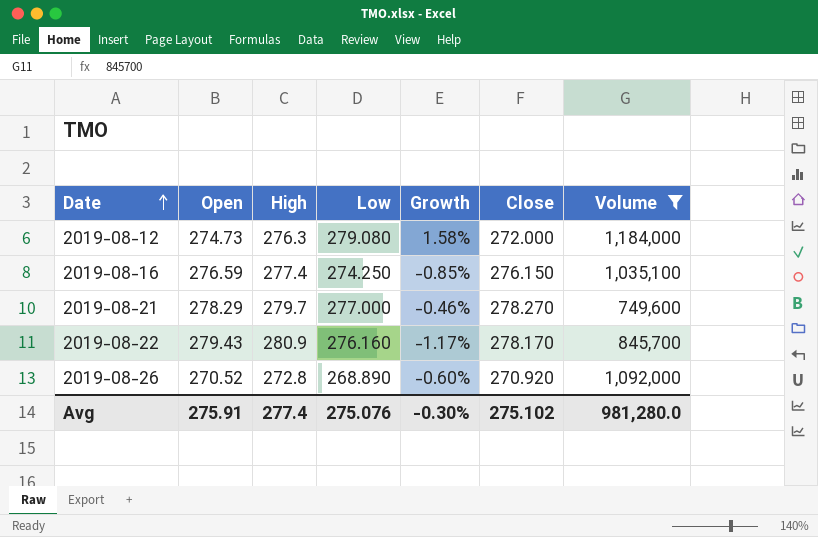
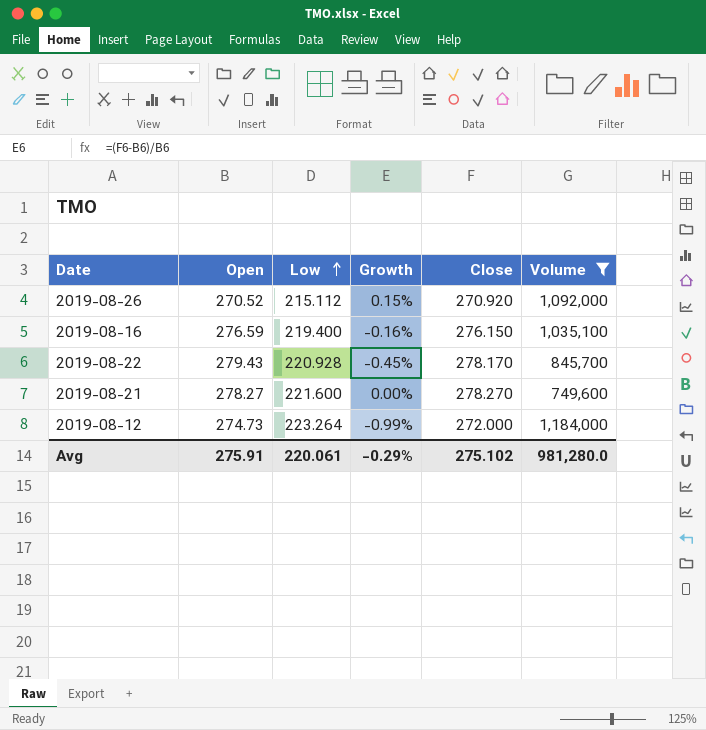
row order: Date ascending -> Low ascending
column High | position: 3 -> none
column Growth | formula: ([Low] - [Open]) / [Open] -> ([Close] - [Open]) / [Open]
2019-08-26 | Low: 268.890 -> 215.112
2019-08-16 | Low: 274.250 -> 219.400
2019-08-22 | Low: 276.160 -> 220.928
2019-08-21 | Open: 278.29 -> 278.27
2019-08-21 | Low: 277.000 -> 221.600
2019-08-12 | Low: 279.080 -> 223.264
Avg | Low: 275.076 -> 220.061
Avg | Growth: -0.30% -> -0.29%

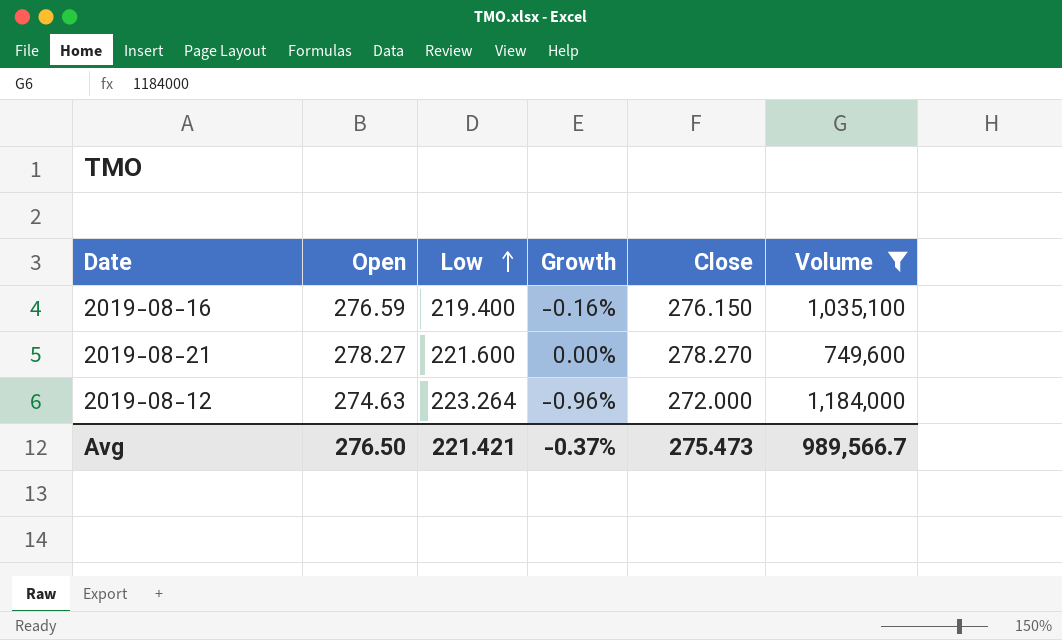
row 2019-08-26: 270.52 | 215.112 | 0.15% | 270.920 | 1,092,000 -> none
row 2019-08-22: 279.43 | 220.928 | -0.45% | 278.170 | 845,700 -> none
2019-08-12 | Open: 274.73 -> 274.63
2019-08-12 | Growth: -0.99% -> -0.96%
Avg | Open: 275.91 -> 276.50
Avg | Low: 220.061 -> 221.421
Avg | Growth: -0.29% -> -0.37%
Avg | Close: 275.102 -> 275.473
Avg | Volume: 981,280.0 -> 989,566.7

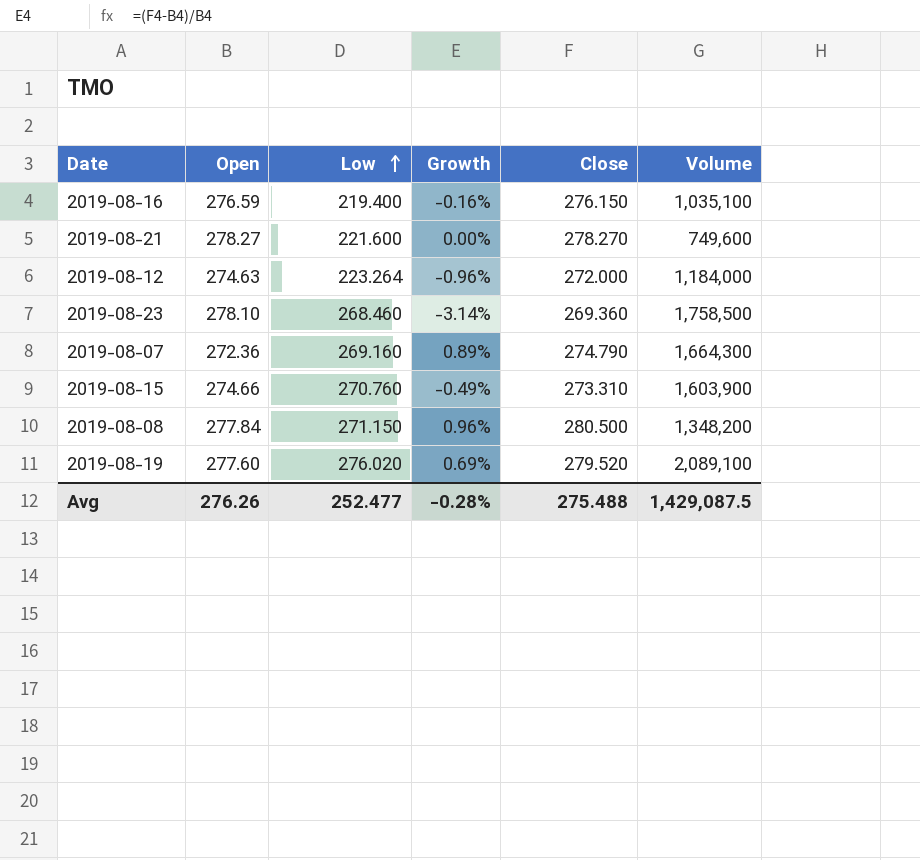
filter: Volume <= 1,184,000 -> none
Avg | Open: 276.50 -> 276.26
Avg | Low: 221.421 -> 252.477
Avg | Growth: -0.37% -> -0.28%
Avg | Close: 275.473 -> 275.488
Avg | Volume: 989,566.7 -> 1,429,087.5

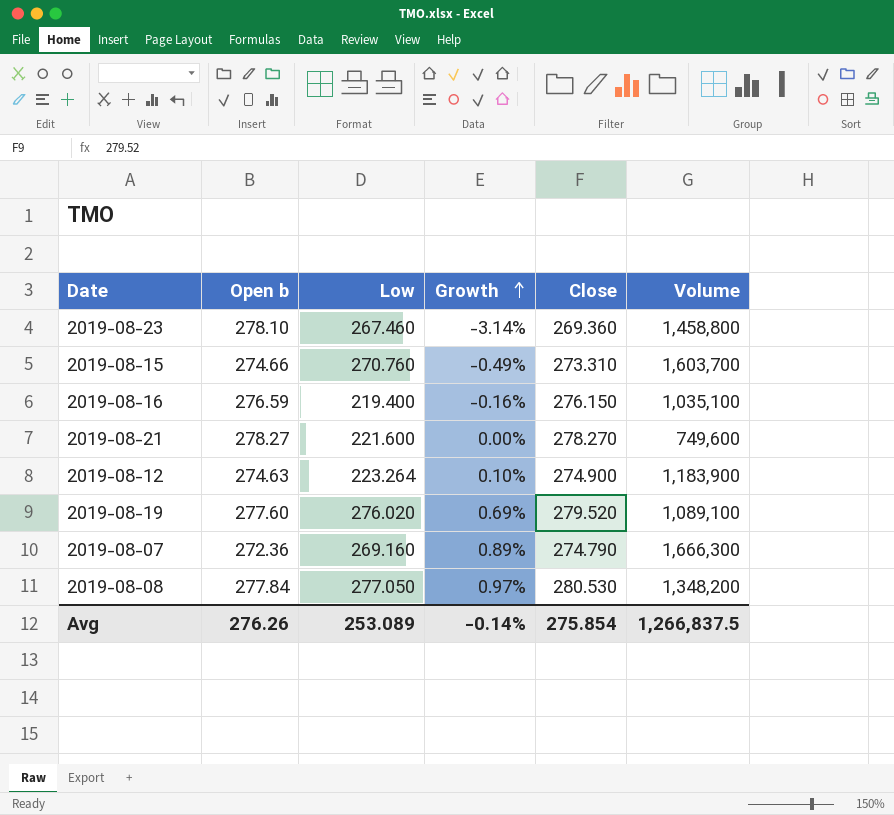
row order: Low ascending -> Growth ascending
column name: Open -> Open b
2019-08-23 | Low: 268.460 -> 267.460
2019-08-23 | Volume: 1,758,500 -> 1,458,800
2019-08-15 | Volume: 1,603,900 -> 1,603,700
2019-08-12 | Growth: -0.96% -> 0.10%
2019-08-12 | Close: 272.000 -> 274.900
2019-08-12 | Volume: 1,184,000 -> 1,183,900
2019-08-19 | Volume: 2,089,100 -> 1,089,100
2019-08-07 | Volume: 1,664,300 -> 1,666,300
2019-08-08 | Low: 271.150 -> 277.050
2019-08-08 | Growth: 0.96% -> 0.97%
2019-08-08 | Close: 280.500 -> 280.530
Avg | Low: 252.477 -> 253.089
Avg | Growth: -0.28% -> -0.14%
Avg | Close: 275.488 -> 275.854
Avg | Volume: 1,429,087.5 -> 1,266,837.5

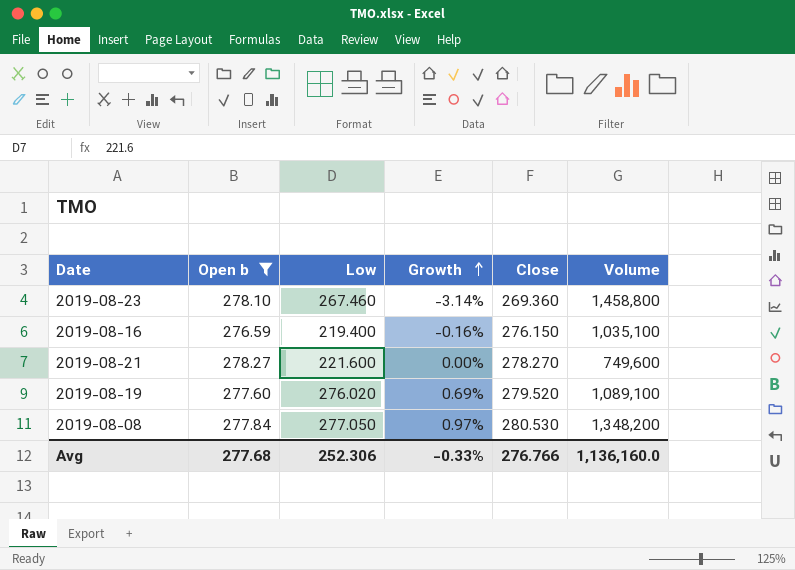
filter: none -> Open b >= 276.59
Avg | Open b: 276.26 -> 277.68
Avg | Low: 253.089 -> 252.306
Avg | Growth: -0.14% -> -0.33%
Avg | Close: 275.854 -> 276.766
Avg | Volume: 1,266,837.5 -> 1,136,160.0

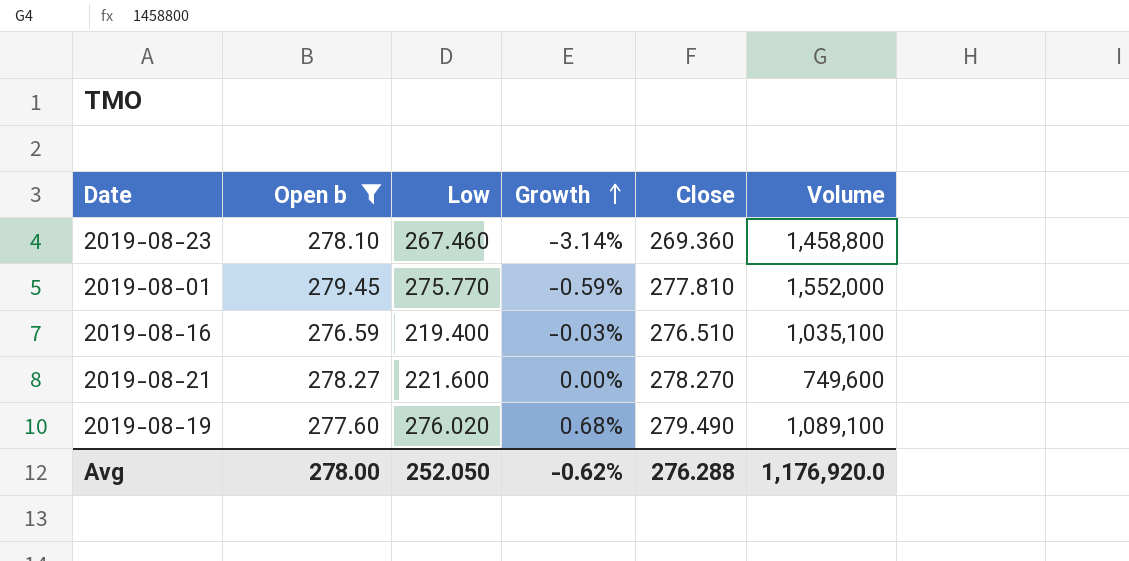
row 2019-08-08: 277.84 | 277.050 | 0.97% | 280.530 | 1,348,200 -> none
row 2019-08-01: none -> 279.45 | 275.770 | -0.59% | 277.810 | 1,552,000
2019-08-16 | Growth: -0.16% -> -0.03%
2019-08-16 | Close: 276.150 -> 276.510
2019-08-19 | Growth: 0.69% -> 0.68%
2019-08-19 | Close: 279.520 -> 279.490
Avg | Open b: 277.68 -> 278.00
Avg | Low: 252.306 -> 252.050
Avg | Growth: -0.33% -> -0.62%
Avg | Close: 276.766 -> 276.288
Avg | Volume: 1,136,160.0 -> 1,176,920.0

